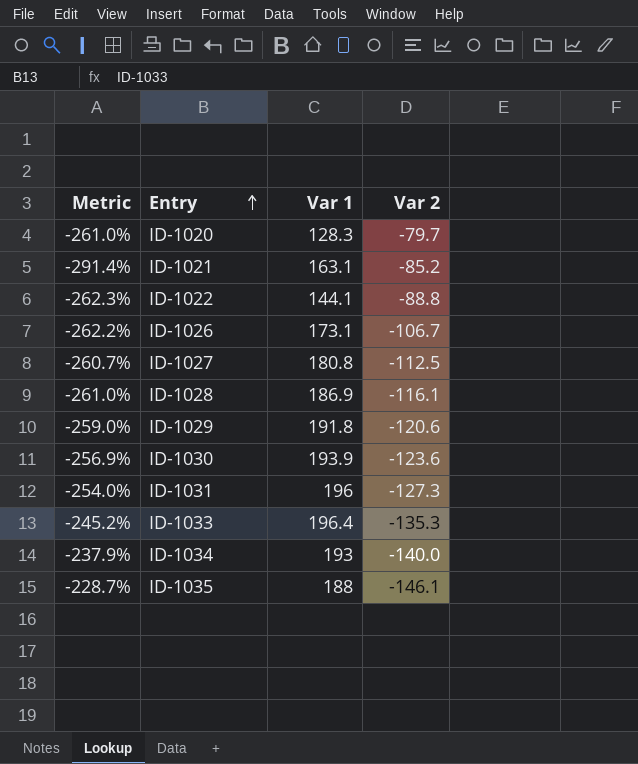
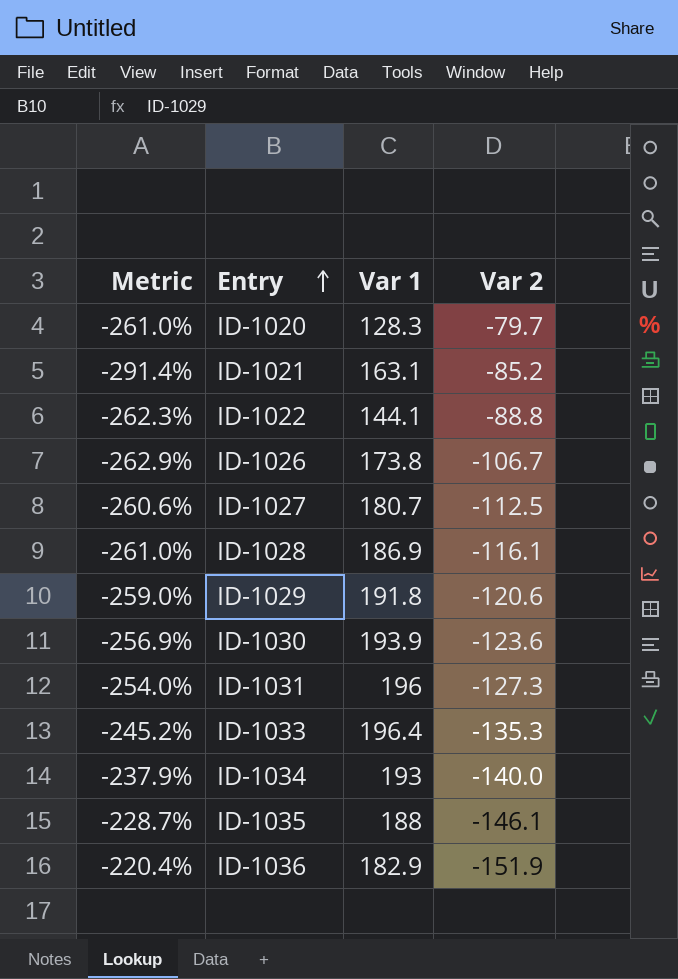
ID-1026 | Metric: -262.2% -> -262.9%
ID-1026 | Var 1: 173.1 -> 173.8
ID-1027 | Metric: -260.7% -> -260.6%
ID-1027 | Var 1: 180.8 -> 180.7
row ID-1036: none -> -220.4% | 182.9 | -151.9

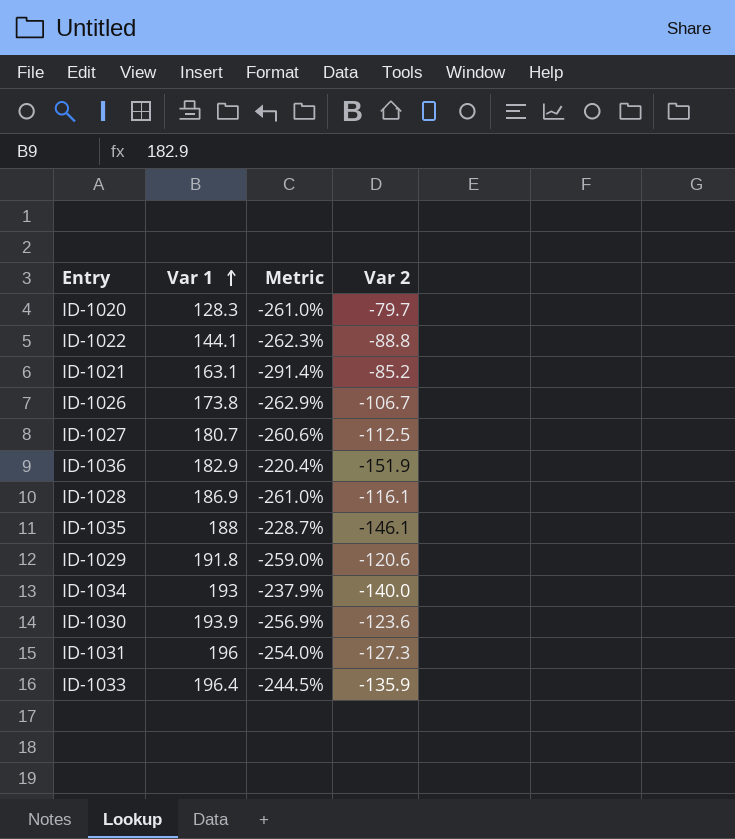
row order: Entry ascending -> Var 1 ascending
column Metric | position: 1 -> 3
ID-1033 | Metric: -245.2% -> -244.5%
ID-1033 | Var 2: -135.3 -> -135.9

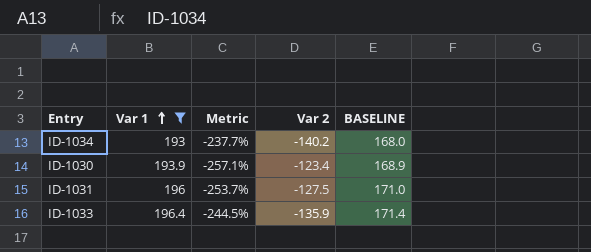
filter: none -> Var 1 >= 193
column BASELINE | formula: none -> [Var 1] - 25
ID-1034 | Metric: -237.9% -> -237.7%
ID-1034 | Var 2: -140.0 -> -140.2
ID-1030 | Metric: -256.9% -> -257.1%
ID-1030 | Var 2: -123.6 -> -123.4
ID-1031 | Metric: -254.0% -> -253.7%
ID-1031 | Var 2: -127.3 -> -127.5

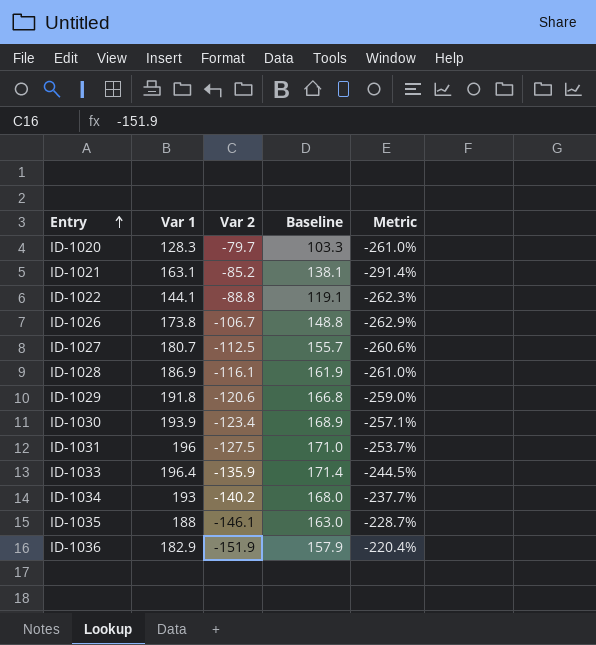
filter: Var 1 >= 193 -> none
row order: Var 1 ascending -> Entry ascending
column name: BASELINE -> Baseline
column Metric | position: 3 -> 5

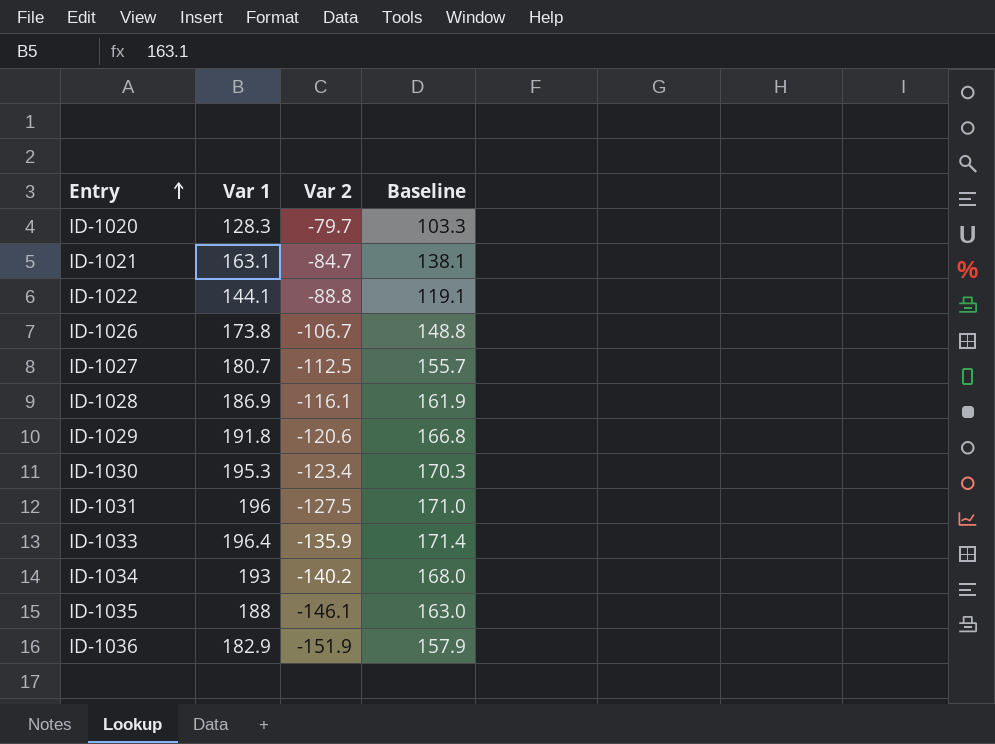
column Metric | formula: ([Var 1] - [Var 2]) / [Var 2] -> none
ID-1021 | Var 2: -85.2 -> -84.7
ID-1030 | Var 1: 193.9 -> 195.3
ID-1030 | Baseline: 168.9 -> 170.3

